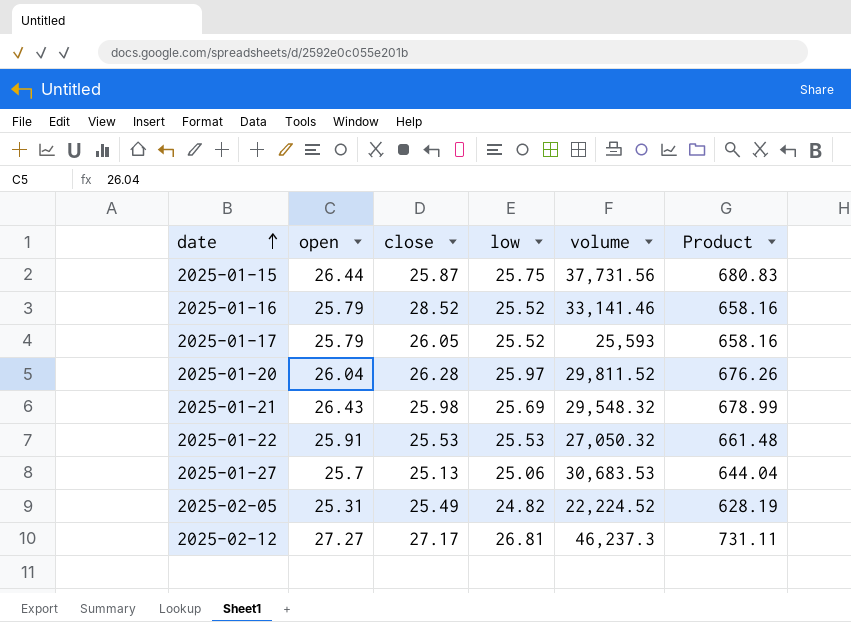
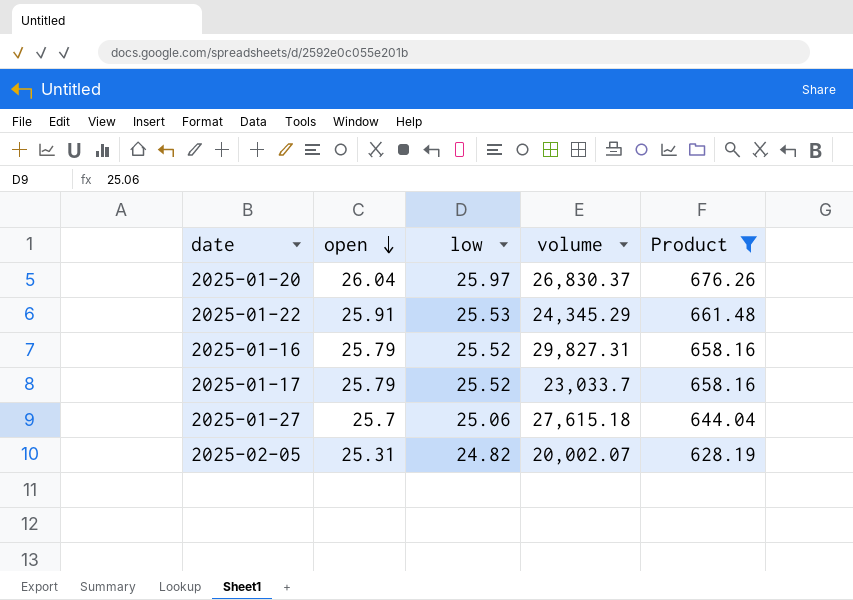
filter: none -> Product <= 676.26
row order: date ascending -> open descending
column close | position: 3 -> none
2025-01-20 | volume: 29,811.52 -> 26,830.37
2025-01-22 | volume: 27,050.32 -> 24,345.29
2025-01-16 | volume: 33,141.46 -> 29,827.31
2025-01-17 | volume: 25,593 -> 23,033.7
2025-01-27 | volume: 30,683.53 -> 27,615.18
2025-02-05 | volume: 22,224.52 -> 20,002.07

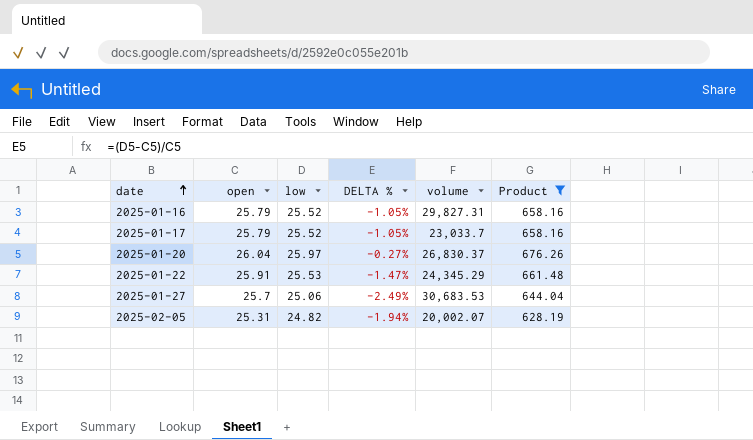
row order: open descending -> date ascending
column DELTA % | formula: none -> ([low] - [open]) / [open]
2025-01-27 | volume: 27,615.18 -> 30,683.53

